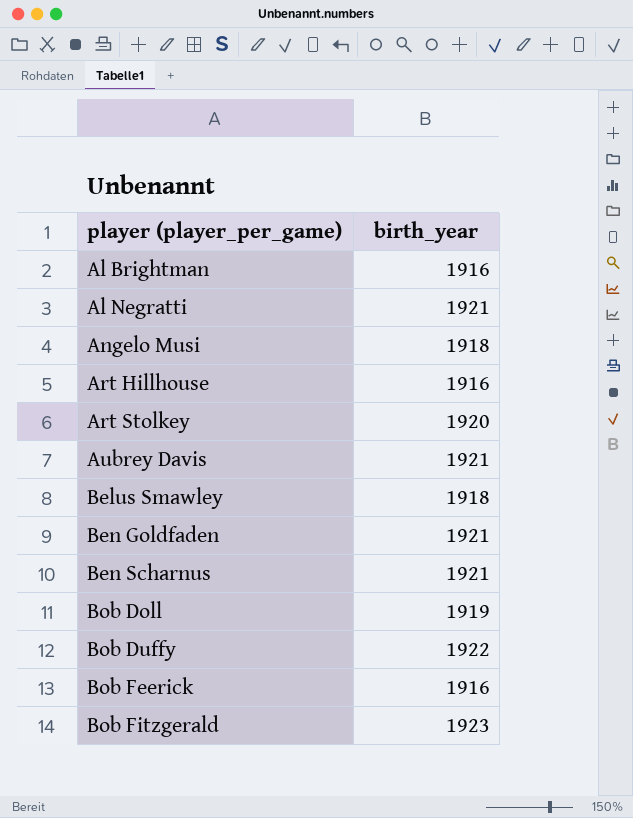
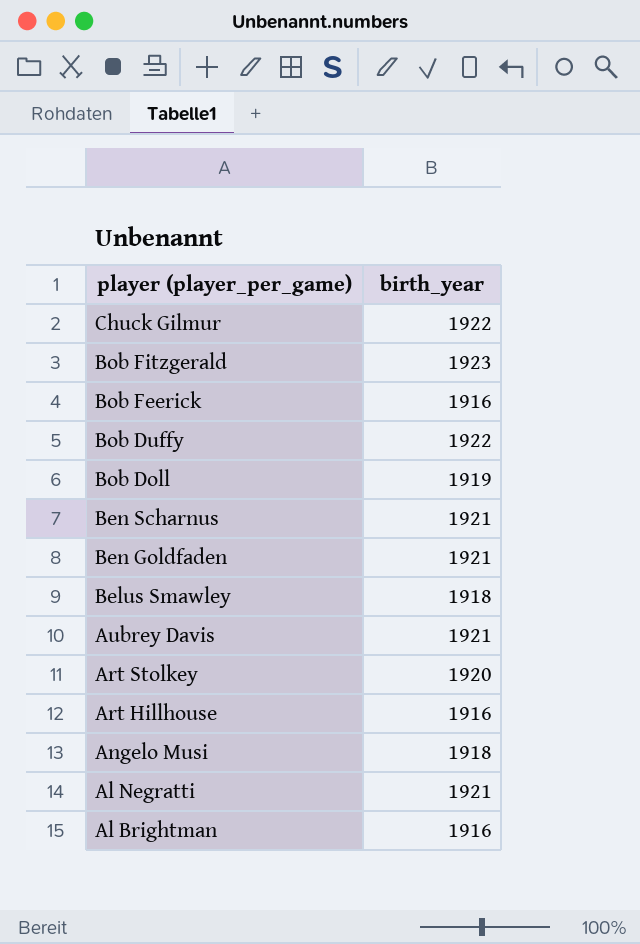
row order: player (player_per_game) ascending -> player (player_per_game) descending
row Chuck Gilmur: none -> 1922

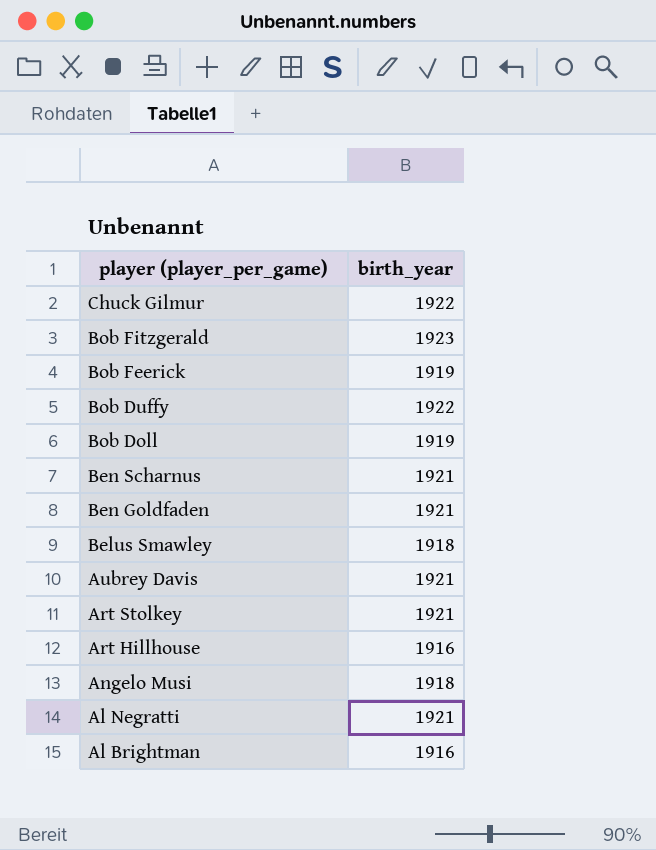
Bob Feerick | birth_year: 1916 -> 1919
Art Stolkey | birth_year: 1920 -> 1921

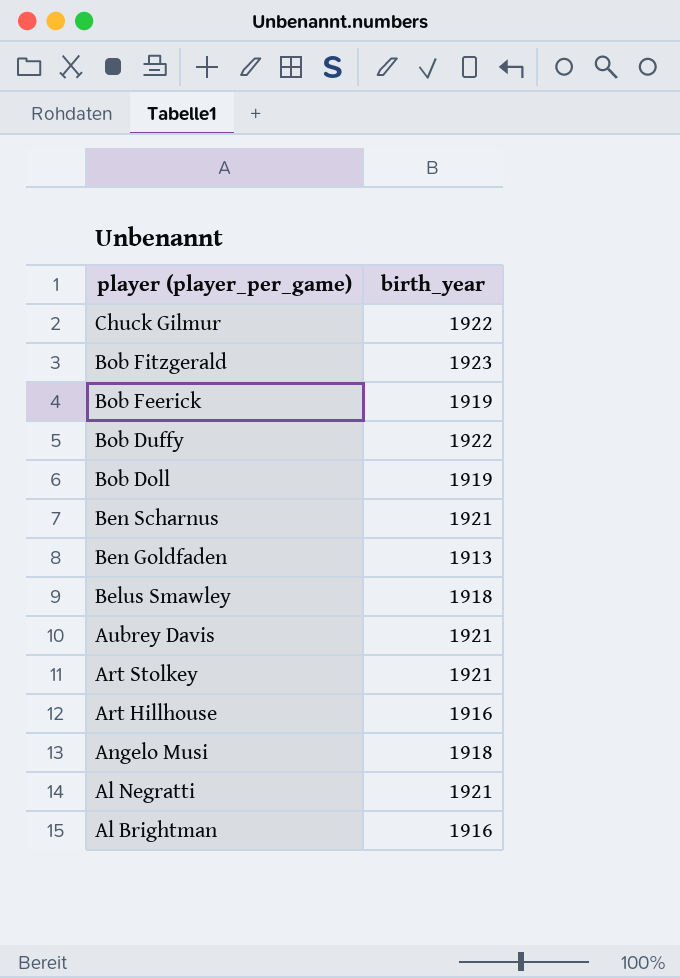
Ben Goldfaden | birth_year: 1921 -> 1913

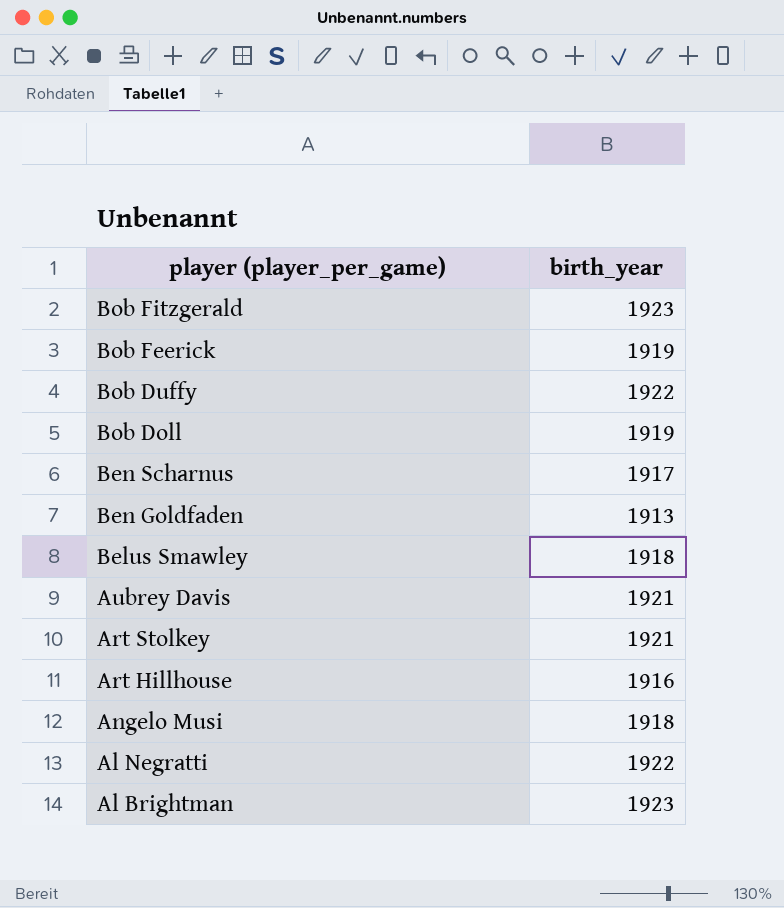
row Chuck Gilmur: 1922 -> none
Ben Scharnus | birth_year: 1921 -> 1917
Al Negratti | birth_year: 1921 -> 1922
Al Brightman | birth_year: 1916 -> 1923

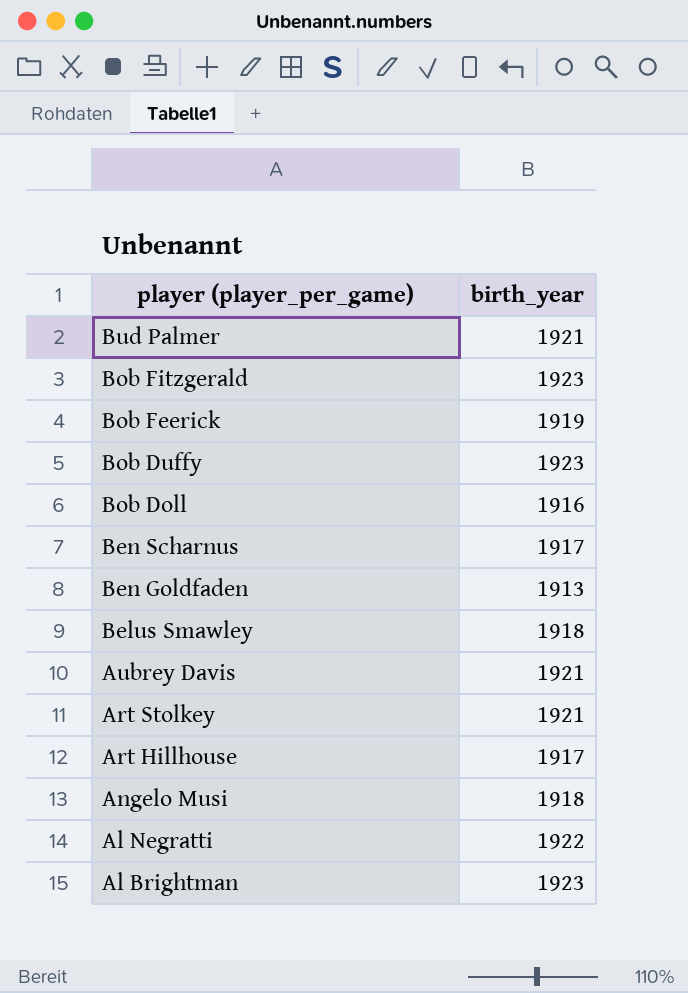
row Bud Palmer: none -> 1921
Bob Duffy | birth_year: 1922 -> 1923
Bob Doll | birth_year: 1919 -> 1916
Art Hillhouse | birth_year: 1916 -> 1917

